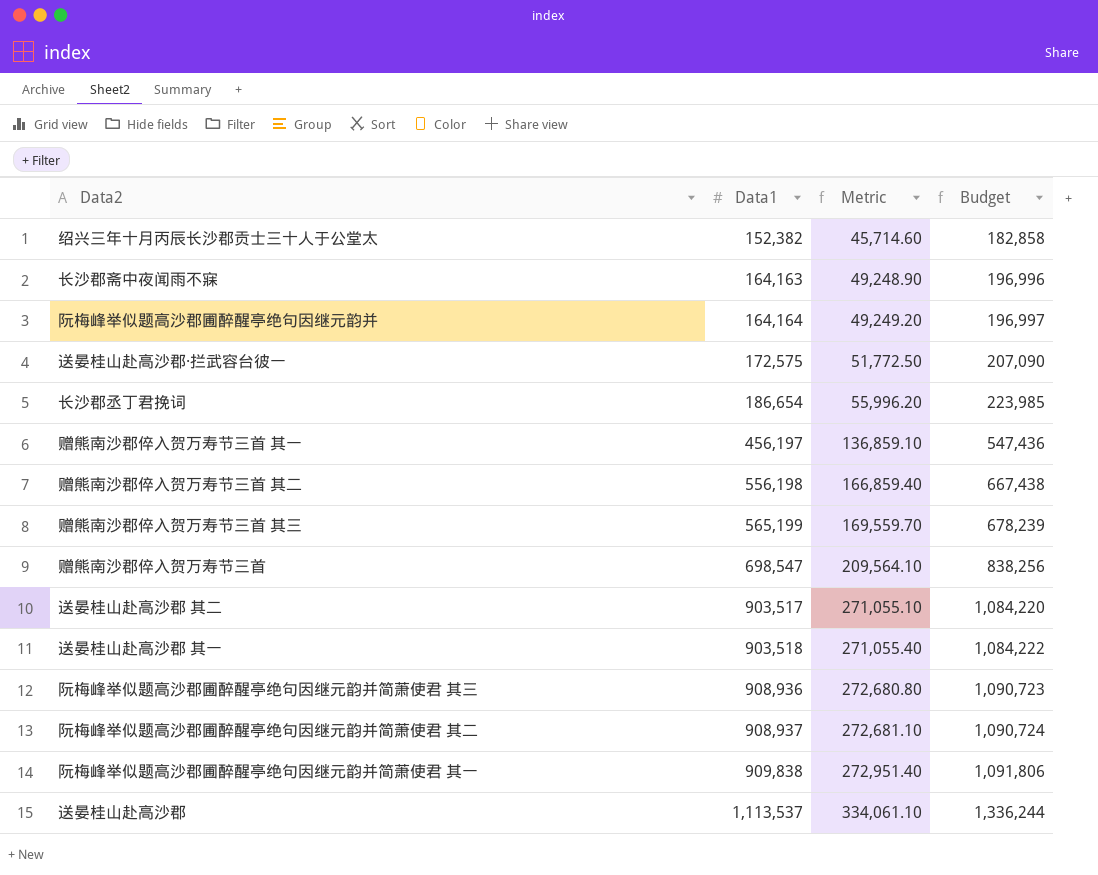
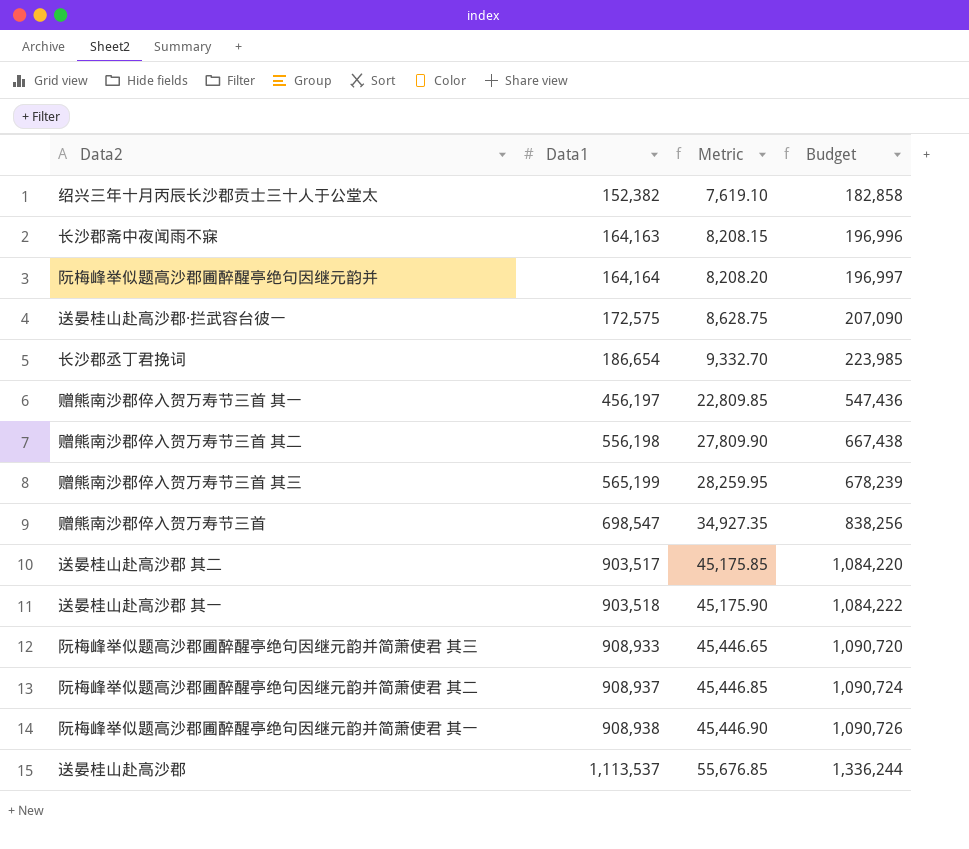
column Metric | formula: [Data1] * 0.3 -> [Data1] * 0.05
阮梅峰举似题高沙郡圃醉醒亭绝句因继元韵并简萧使君 其三 | Data1: 908,936 -> 908,933
阮梅峰举似题高沙郡圃醉醒亭绝句因继元韵并简萧使君 其三 | Budget: 1,090,723 -> 1,090,720
阮梅峰举似题高沙郡圃醉醒亭绝句因继元韵并简萧使君 其一 | Data1: 909,838 -> 908,938
阮梅峰举似题高沙郡圃醉醒亭绝句因继元韵并简萧使君 其一 | Budget: 1,091,806 -> 1,090,726

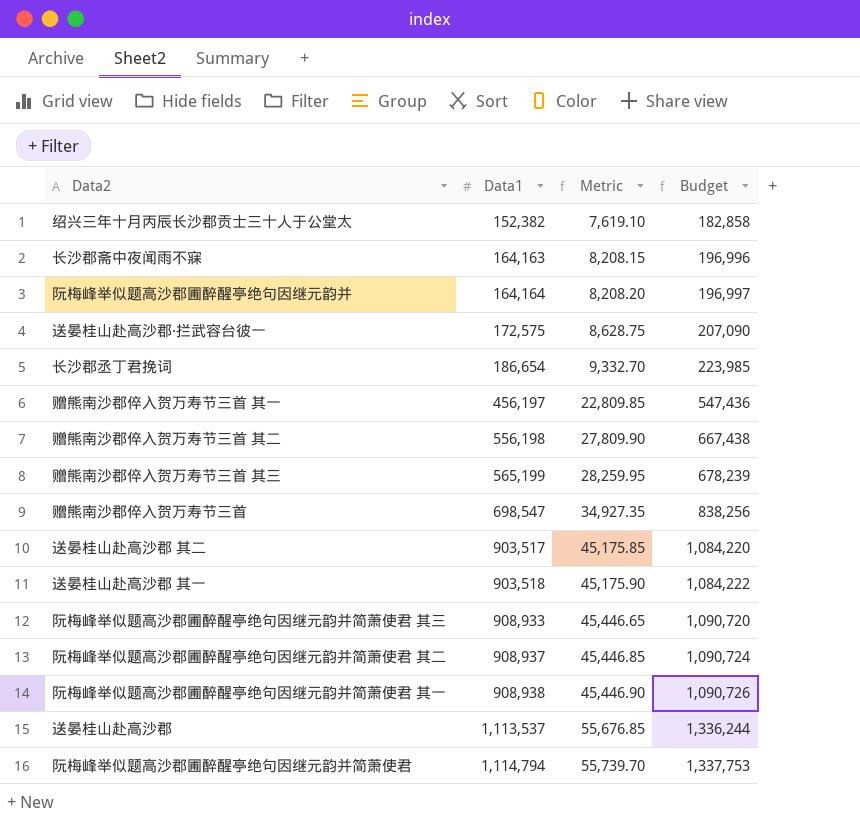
row 阮梅峰举似题高沙郡圃醉醒亭绝句因继元韵并简萧使君: none -> 1,114,794 | 55,739.70 | 1,337,753

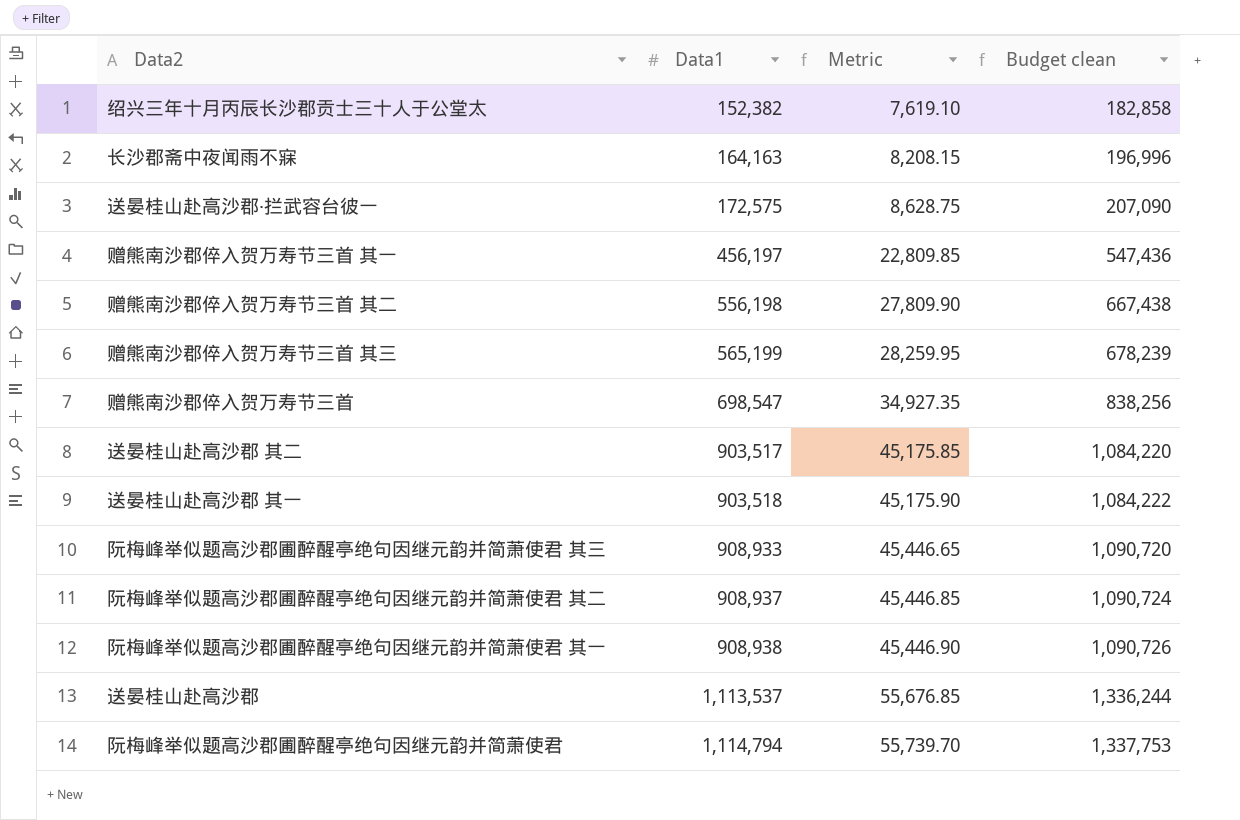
column name: Budget -> Budget clean
row 阮梅峰举似题高沙郡圃醉醒亭绝句因继元韵并: 164,164 | 8,208.20 | 196,997 -> none
row 长沙郡丞丁君挽词: 186,654 | 9,332.70 | 223,985 -> none

